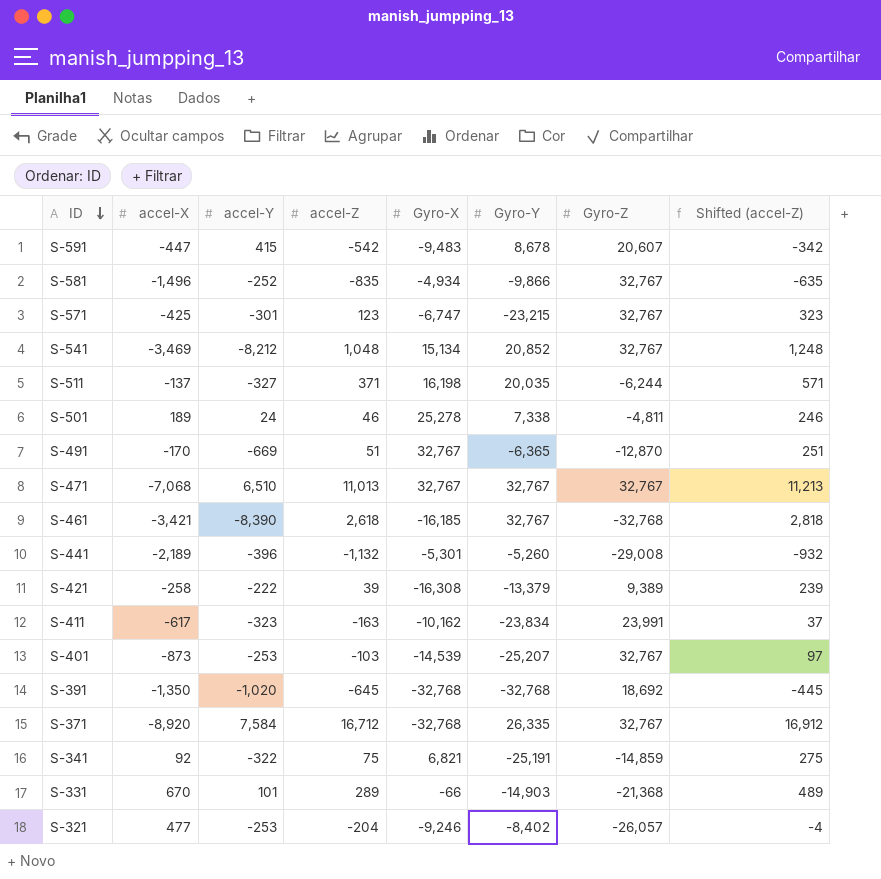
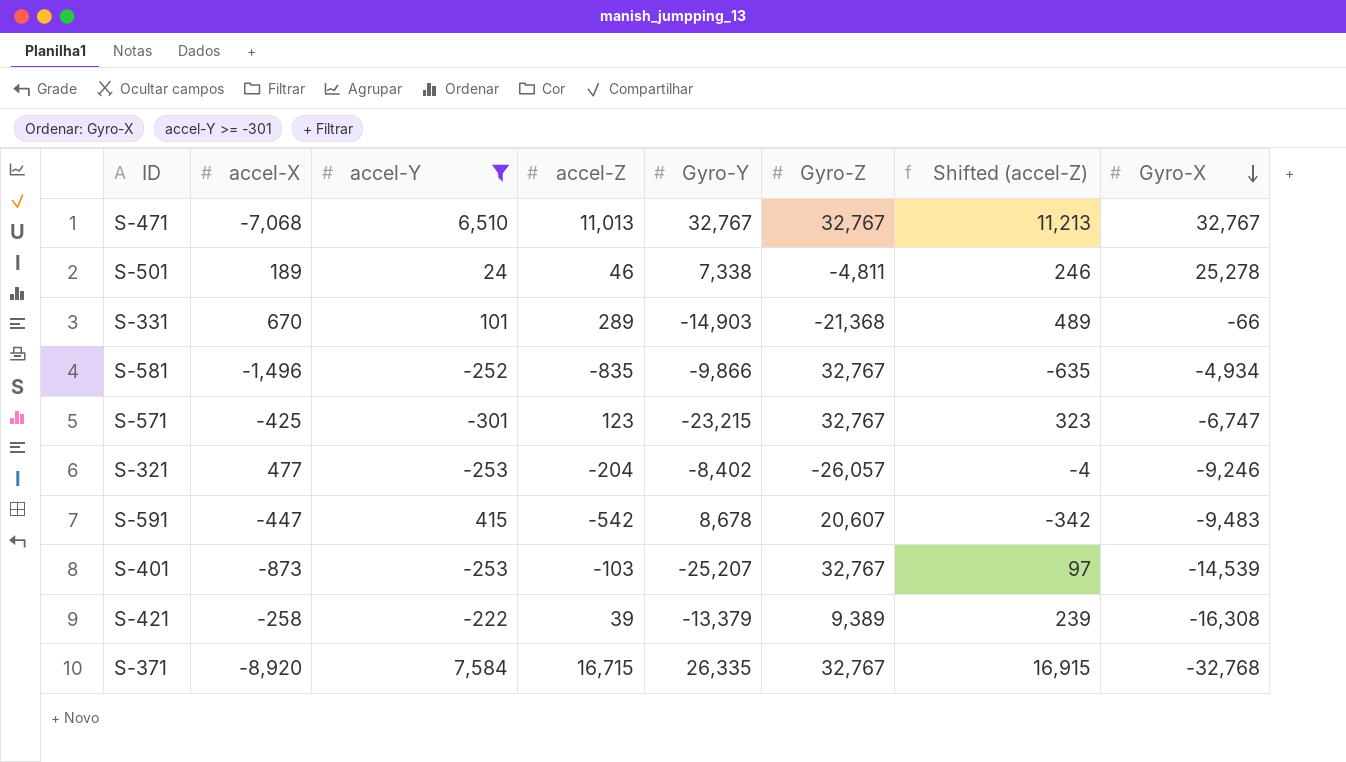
filter: none -> accel-Y >= -301
row order: ID descending -> Gyro-X descending
column Gyro-X | position: 5 -> 8
S-371 | accel-Z: 16,712 -> 16,715
S-371 | Shifted (accel-Z): 16,912 -> 16,915

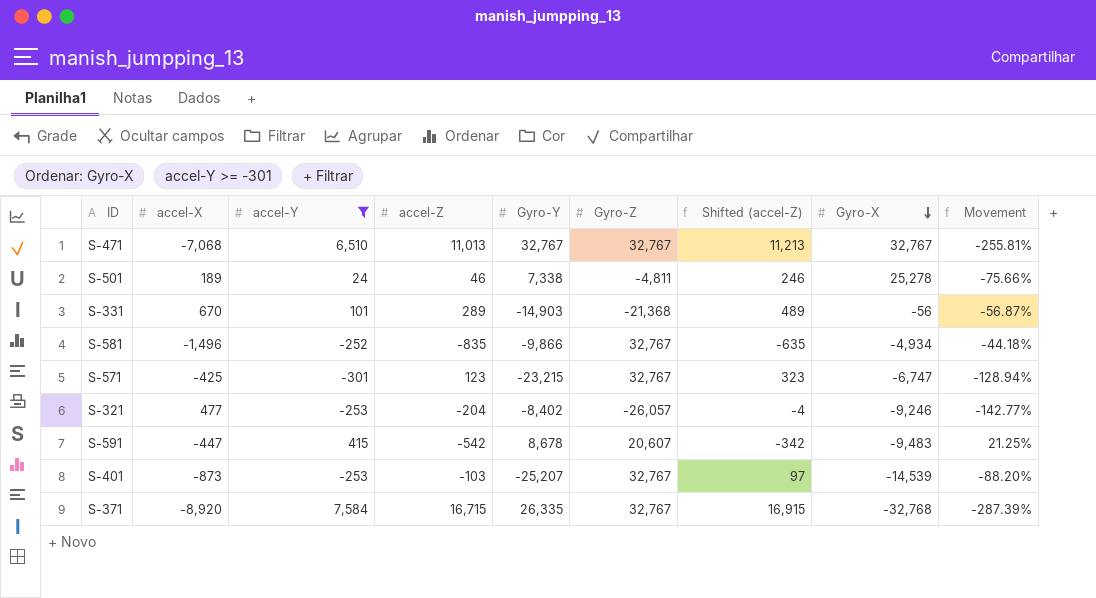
column Movement | formula: none -> ([accel-Z] - [accel-X]) / [accel-X]
row S-421: -258 | -222 | 39 | -13,379 | 9,389 | 239 | -16,308 -> none
S-331 | Gyro-X: -66 -> -56

